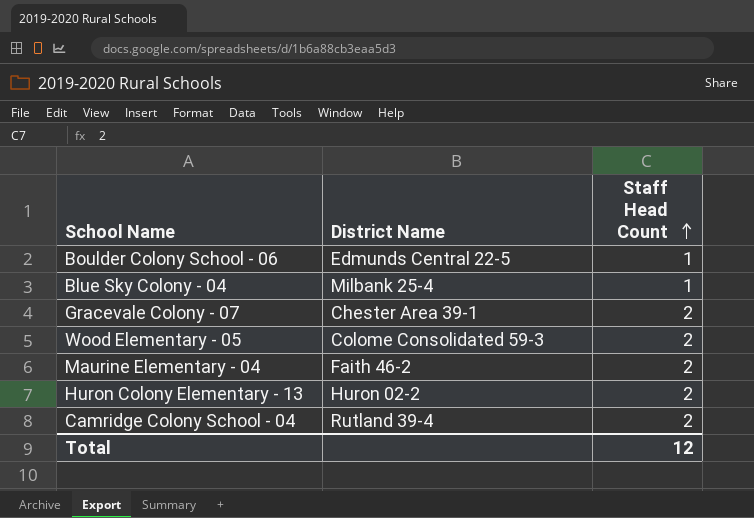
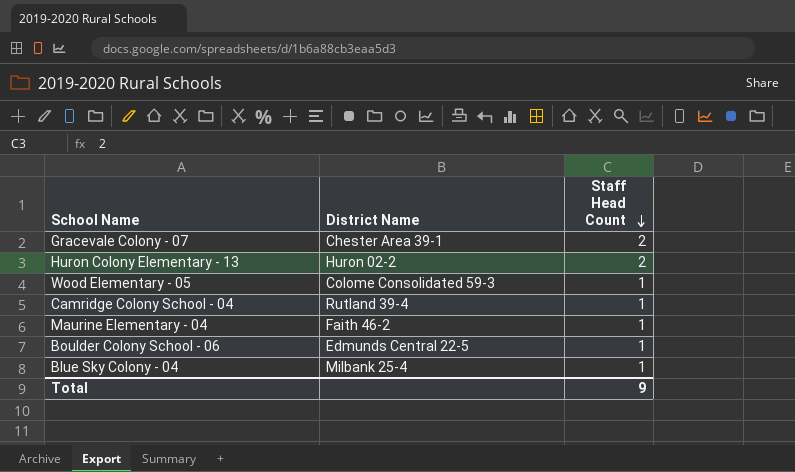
row order: Staff Head Count ascending -> Staff Head Count descending
Wood Elementary - 05 | Staff Head Count: 2 -> 1
Camridge Colony School - 04 | Staff Head Count: 2 -> 1
Maurine Elementary - 04 | Staff Head Count: 2 -> 1
Total | Staff Head Count: 12 -> 9

